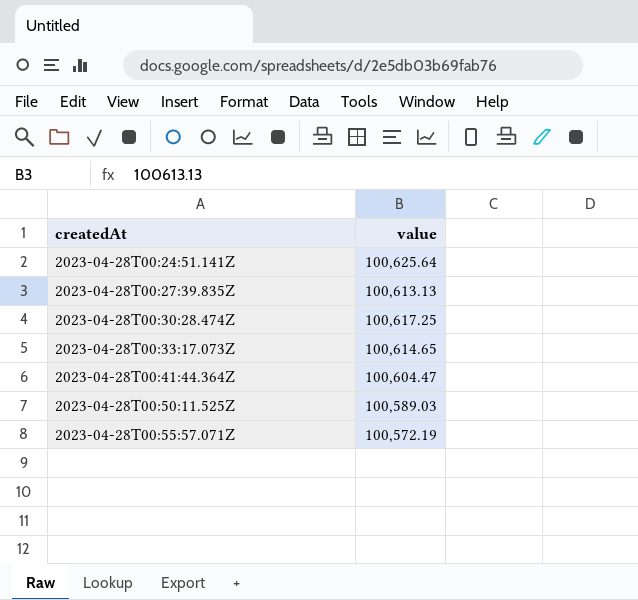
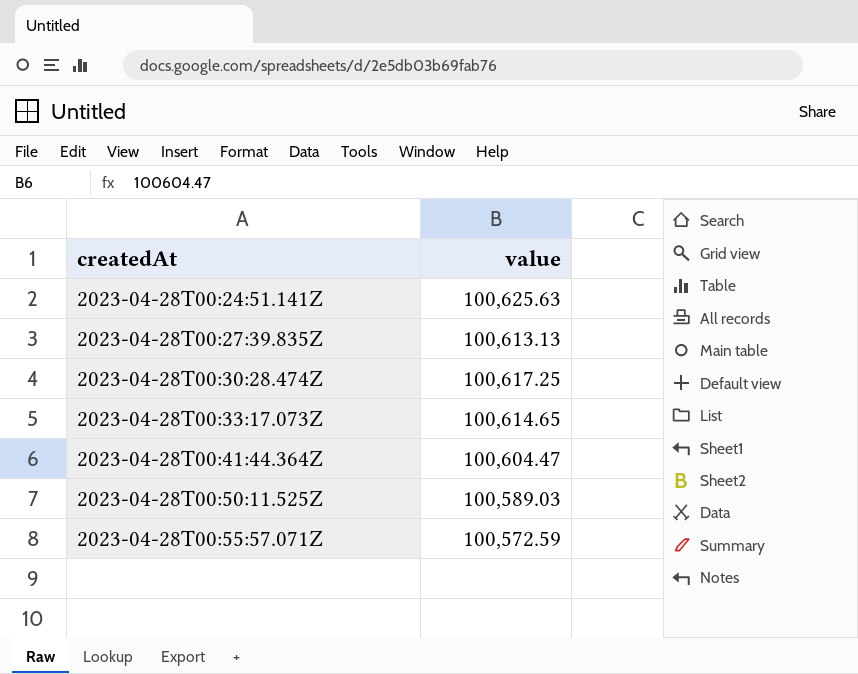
2023-04-28T00:24:51.141Z | value: 100,625.64 -> 100,625.63
2023-04-28T00:55:57.071Z | value: 100,572.19 -> 100,572.59

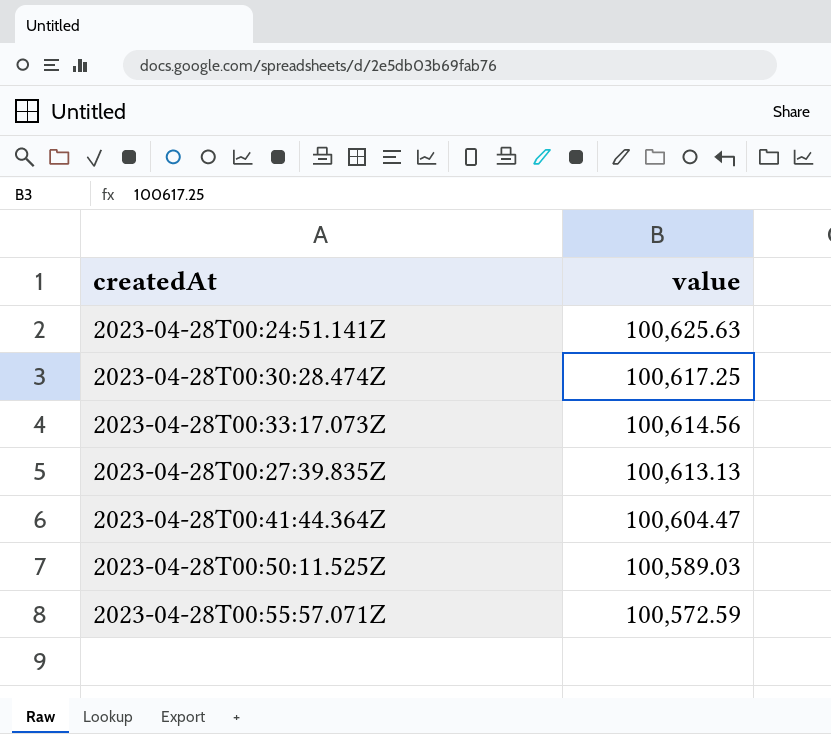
row order: createdAt ascending -> value descending
2023-04-28T00:33:17.073Z | value: 100,614.65 -> 100,614.56

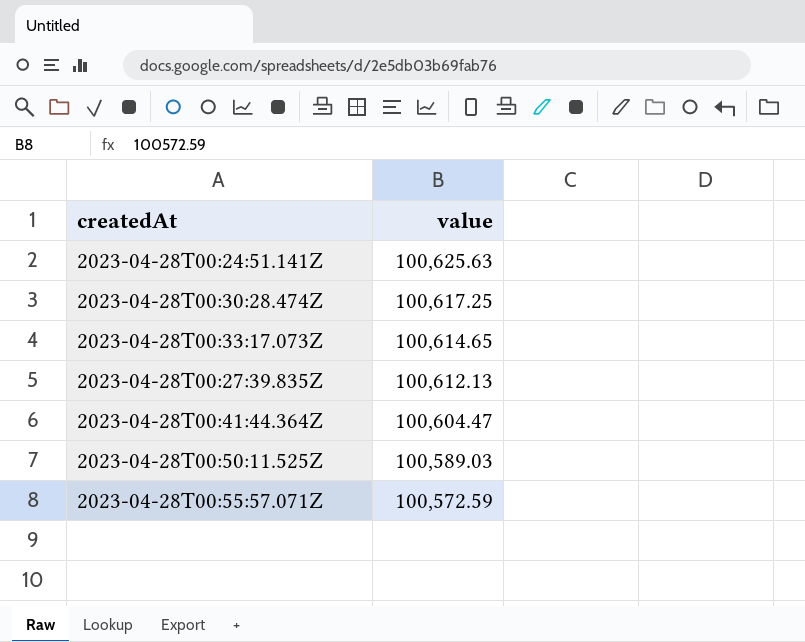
2023-04-28T00:33:17.073Z | value: 100,614.56 -> 100,614.65
2023-04-28T00:27:39.835Z | value: 100,613.13 -> 100,612.13

